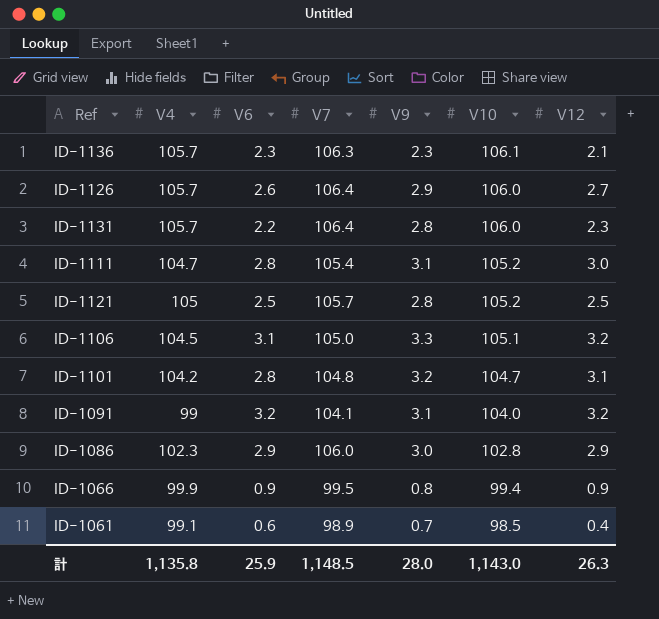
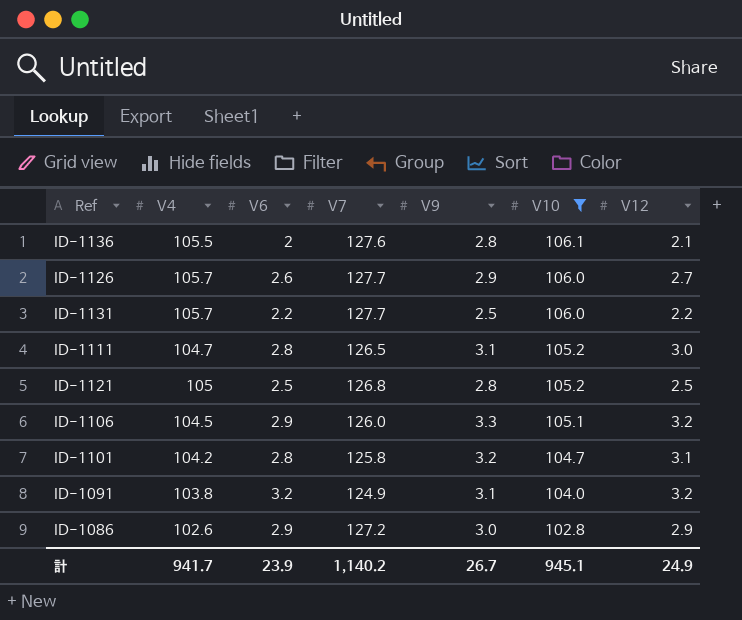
filter: none -> V10 >= 102.8
ID-1136 | V4: 105.7 -> 105.5
ID-1136 | V6: 2.3 -> 2
ID-1136 | V7: 106.3 -> 127.6
ID-1136 | V9: 2.3 -> 2.8
ID-1126 | V7: 106.4 -> 127.7
ID-1131 | V7: 106.4 -> 127.7
ID-1131 | V9: 2.8 -> 2.5
ID-1131 | V12: 2.3 -> 2.2
ID-1111 | V7: 105.4 -> 126.5
ID-1121 | V7: 105.7 -> 126.8
ID-1106 | V6: 3.1 -> 2.9
ID-1106 | V7: 105.0 -> 126.0
ID-1101 | V7: 104.8 -> 125.8
ID-1091 | V4: 99 -> 103.8
ID-1091 | V7: 104.1 -> 124.9
ID-1086 | V4: 102.3 -> 102.6
ID-1086 | V7: 106.0 -> 127.2
計 | V4: 1,135.8 -> 941.7
計 | V6: 25.9 -> 23.9
計 | V7: 1,148.5 -> 1,140.2
計 | V9: 28.0 -> 26.7
計 | V10: 1,143.0 -> 945.1
計 | V12: 26.3 -> 24.9

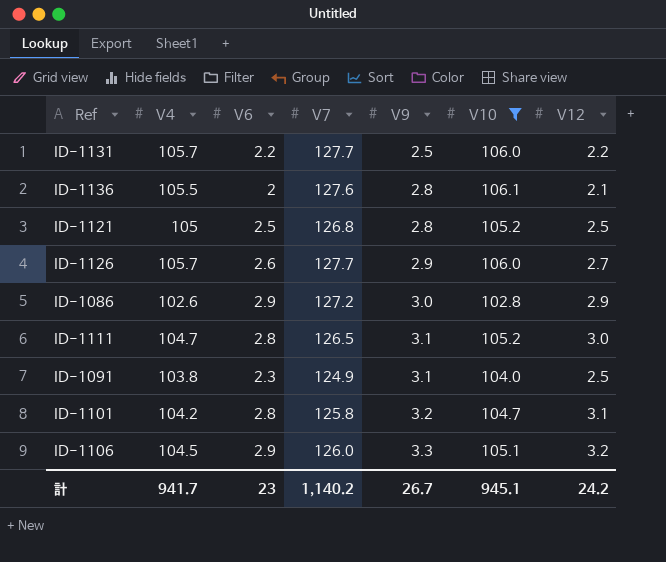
row order: V10 descending -> V9 ascending
ID-1091 | V6: 3.2 -> 2.3
ID-1091 | V12: 3.2 -> 2.5
計 | V6: 23.9 -> 23
計 | V12: 24.9 -> 24.2

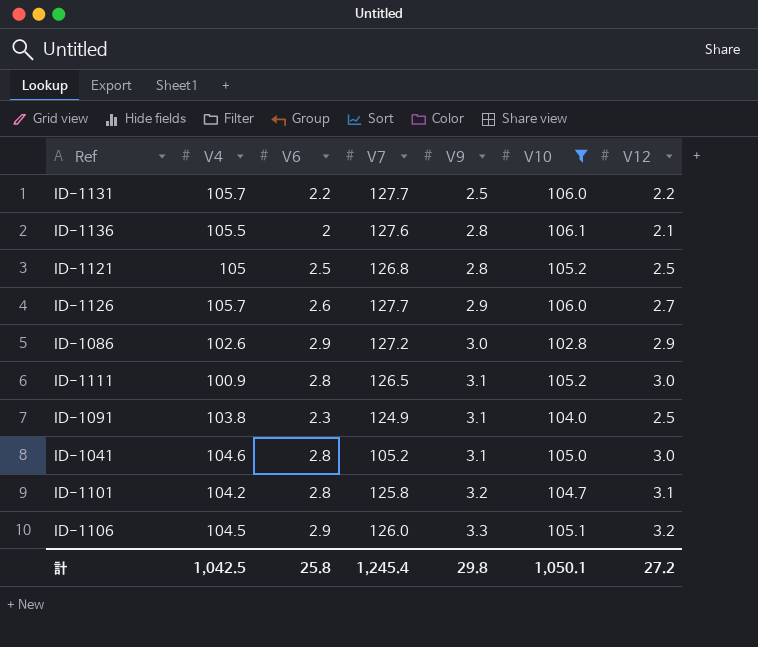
ID-1111 | V4: 104.7 -> 100.9
row ID-1041: none -> 104.6 | 2.8 | 105.2 | 3.1 | 105.0 | 3.0
計 | V4: 941.7 -> 1,042.5
計 | V6: 23 -> 25.8
計 | V7: 1,140.2 -> 1,245.4
計 | V9: 26.7 -> 29.8
計 | V10: 945.1 -> 1,050.1
計 | V12: 24.2 -> 27.2

